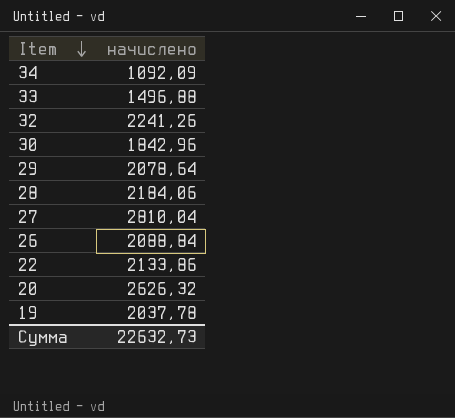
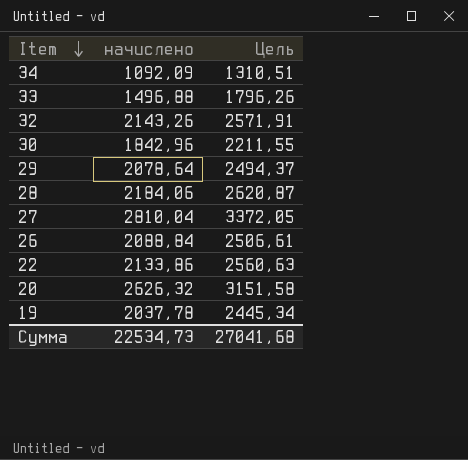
column Цель | formula: none -> [начислено] * 1,2
32 | начислено: 2241,26 -> 2143,26
Сумма | начислено: 22632,73 -> 22534,73

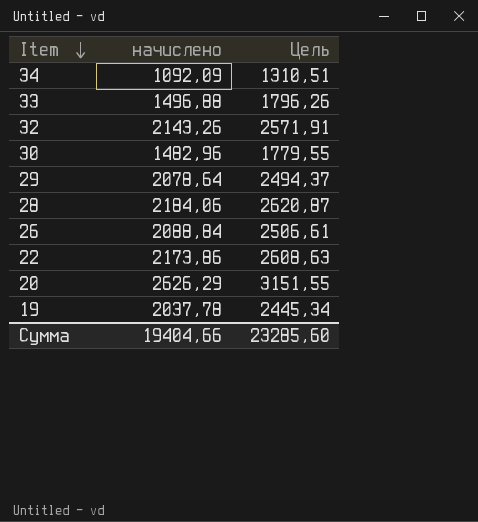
row 27: 2810,04 | 3372,05 -> none
30 | начислено: 1842,96 -> 1482,96
30 | Цель: 2211,55 -> 1779,55
22 | начислено: 2133,86 -> 2173,86
22 | Цель: 2560,63 -> 2608,63
20 | начислено: 2626,32 -> 2626,29
20 | Цель: 3151,58 -> 3151,55
Сумма | начислено: 22534,73 -> 19404,66
Сумма | Цель: 27041,68 -> 23285,60

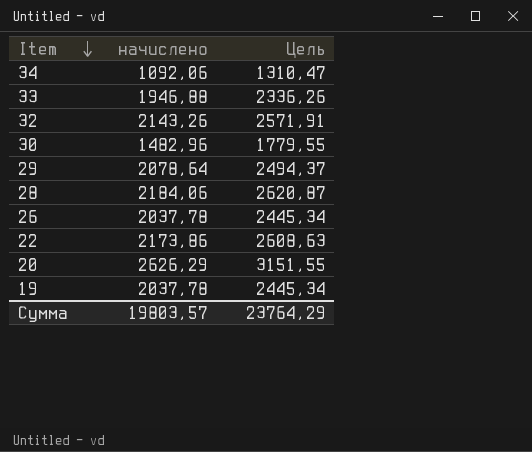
34 | начислено: 1092,09 -> 1092,06
34 | Цель: 1310,51 -> 1310,47
33 | начислено: 1496,88 -> 1946,88
33 | Цель: 1796,26 -> 2336,26
26 | начислено: 2088,84 -> 2037,78
26 | Цель: 2506,61 -> 2445,34
Сумма | начислено: 19404,66 -> 19803,57
Сумма | Цель: 23285,60 -> 23764,29

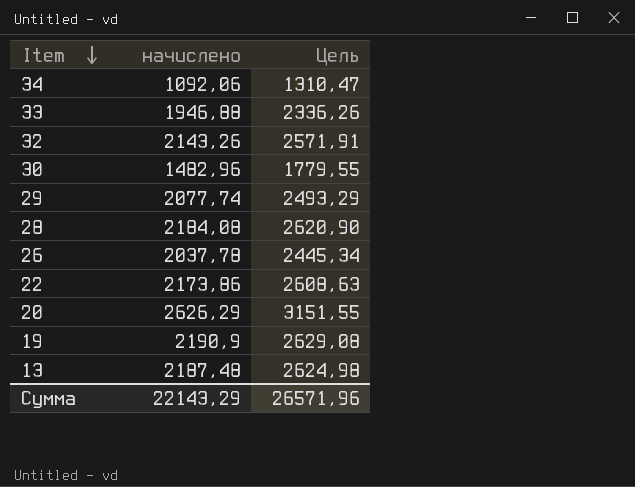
29 | начислено: 2078,64 -> 2077,74
29 | Цель: 2494,37 -> 2493,29
28 | начислено: 2184,06 -> 2184,08
28 | Цель: 2620,87 -> 2620,90
19 | начислено: 2037,78 -> 2190,9
19 | Цель: 2445,34 -> 2629,08
row 13: none -> 2187,48 | 2624,98
Сумма | начислено: 19803,57 -> 22143,29
Сумма | Цель: 23764,29 -> 26571,96

